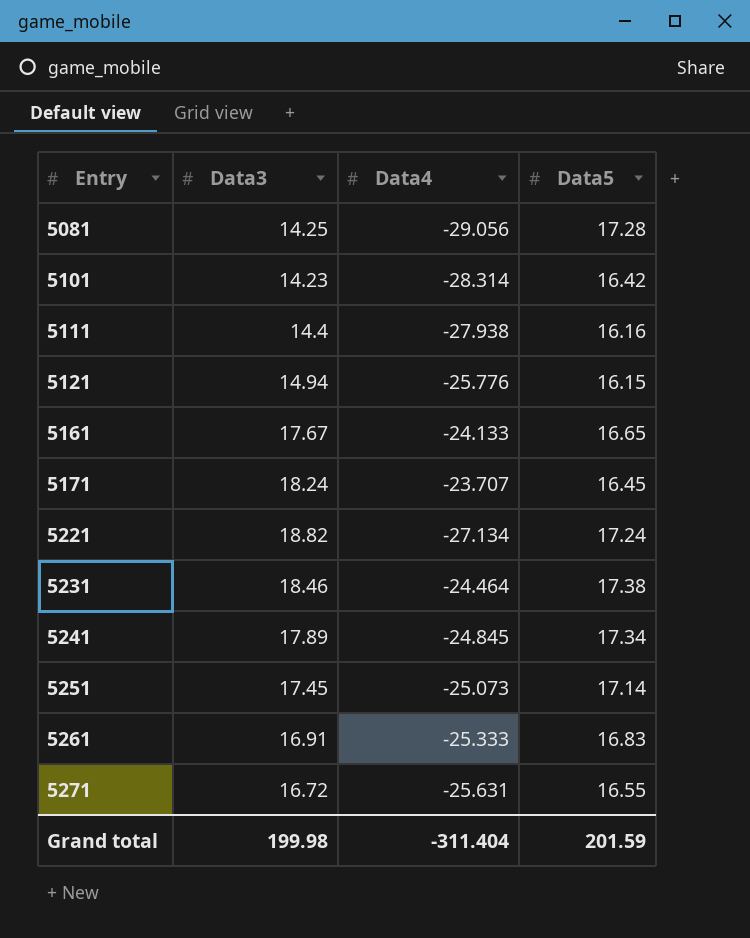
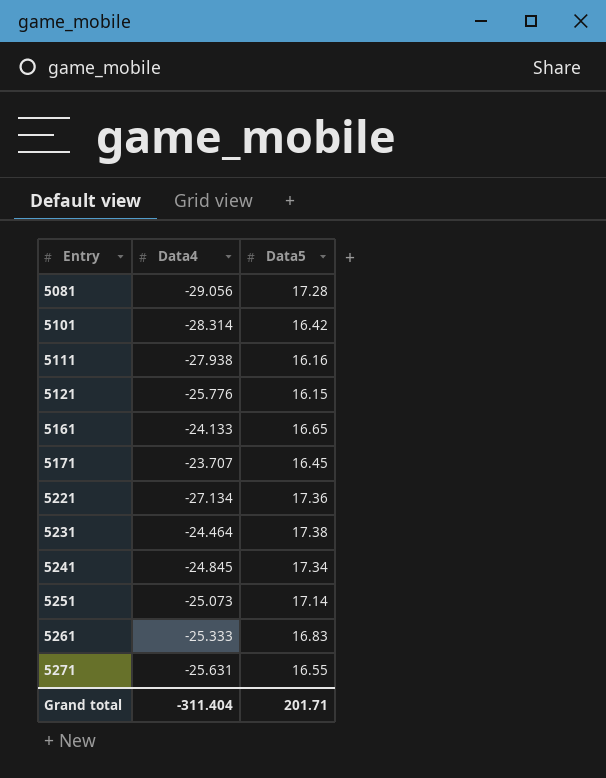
column Data3 | position: 2 -> none
5221 | Data5: 17.24 -> 17.36
Grand total | Data5: 201.59 -> 201.71

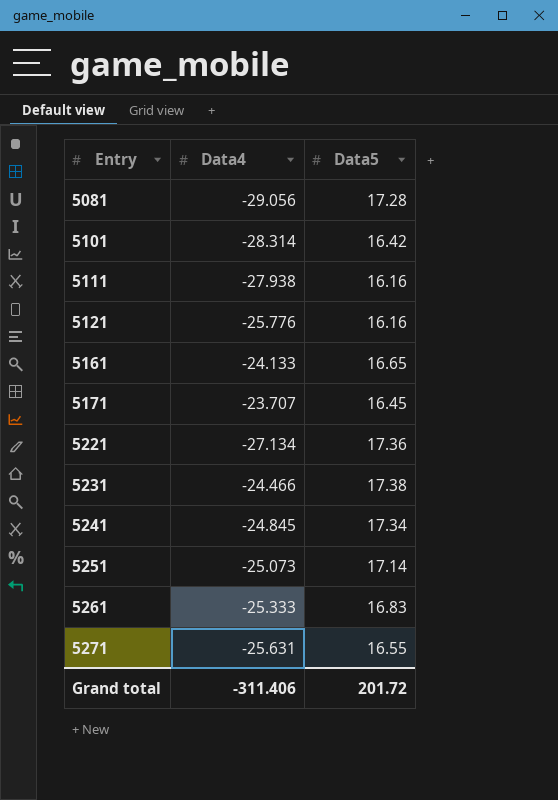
5121 | Data5: 16.15 -> 16.16
5231 | Data4: -24.464 -> -24.466
Grand total | Data4: -311.404 -> -311.406
Grand total | Data5: 201.71 -> 201.72

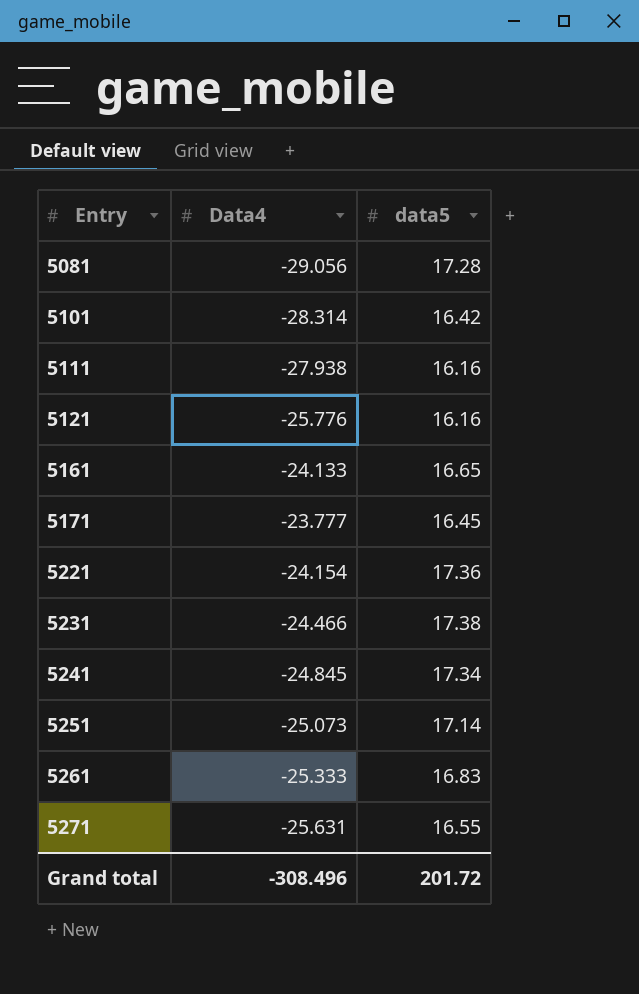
column name: Data5 -> data5
5171 | Data4: -23.707 -> -23.777
5221 | Data4: -27.134 -> -24.154
Grand total | Data4: -311.406 -> -308.496

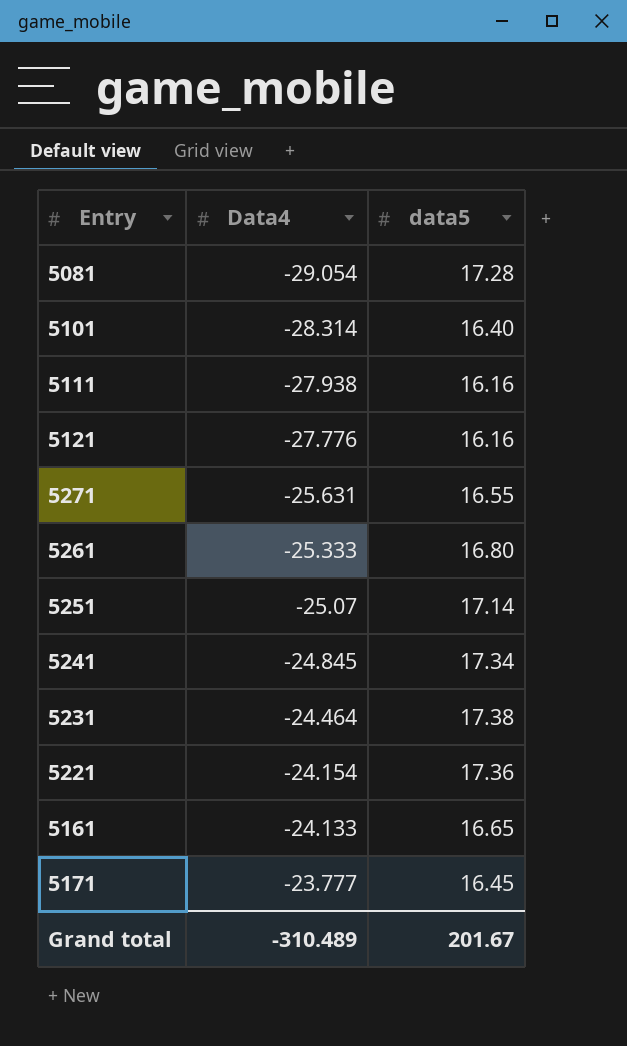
row order: Entry ascending -> Data4 ascending
5081 | Data4: -29.056 -> -29.054
5101 | data5: 16.42 -> 16.40
5121 | Data4: -25.776 -> -27.776
5261 | data5: 16.83 -> 16.80
5251 | Data4: -25.073 -> -25.07
5231 | Data4: -24.466 -> -24.464
Grand total | Data4: -308.496 -> -310.489
Grand total | data5: 201.72 -> 201.67

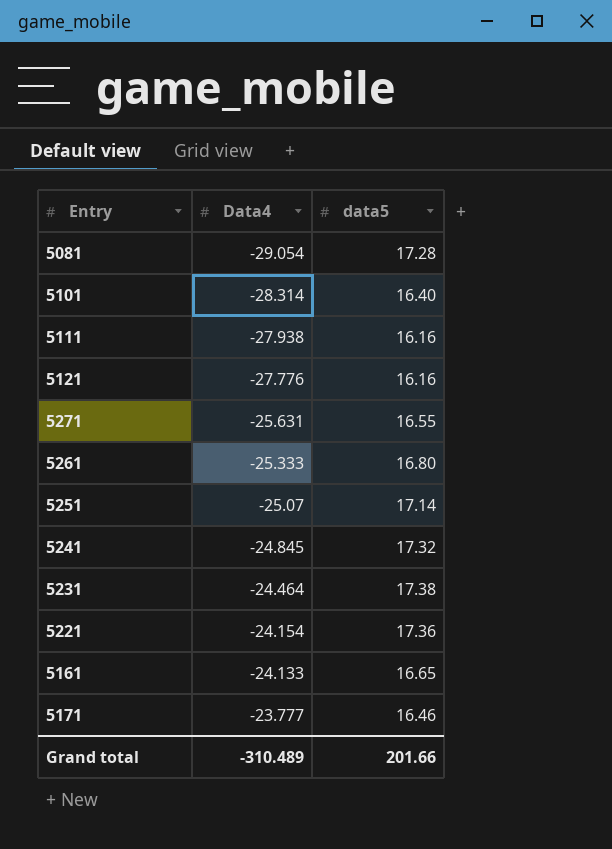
5241 | data5: 17.34 -> 17.32
5171 | data5: 16.45 -> 16.46
Grand total | data5: 201.67 -> 201.66

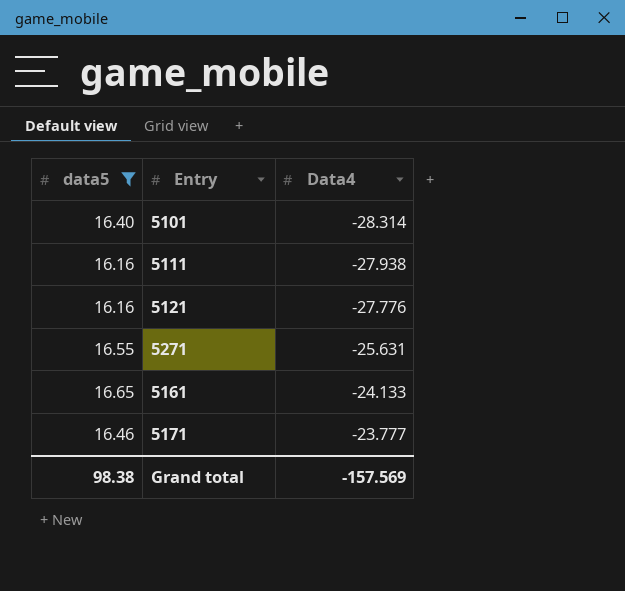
filter: none -> data5 <= 16.65
column data5 | position: 3 -> 1
Grand total | data5: 201.66 -> 98.38
Grand total | Data4: -310.489 -> -157.569

